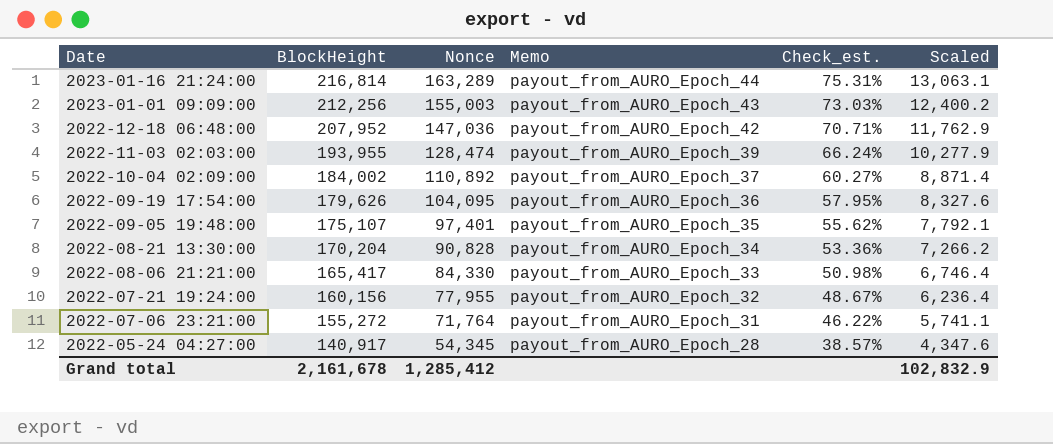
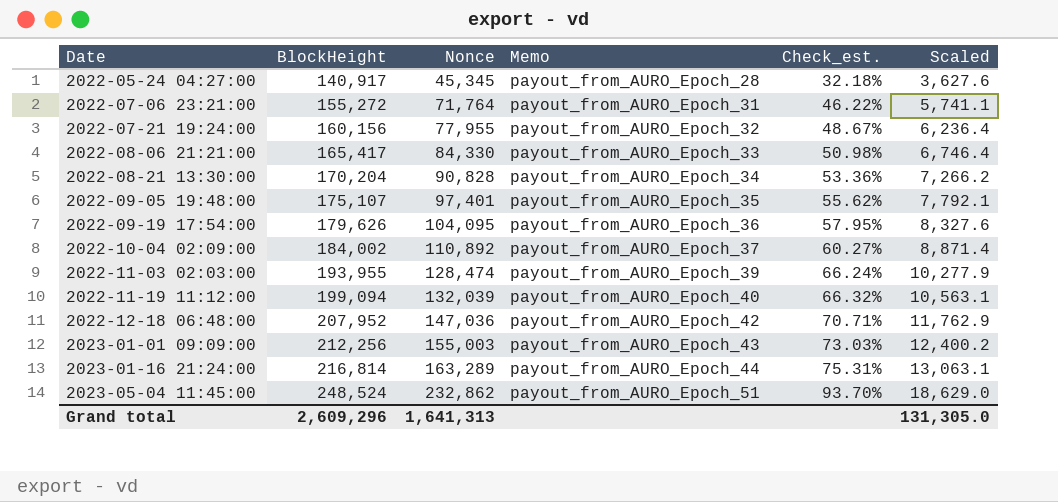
row order: Date descending -> Date ascending
2022-05-24 04:27:00 | Nonce: 54,345 -> 45,345
2022-05-24 04:27:00 | Check_est.: 38.57% -> 32.18%
2022-05-24 04:27:00 | Scaled: 4,347.6 -> 3,627.6
row 2022-11-19 11:12:00: none -> 199,094 | 132,039 | payout_from_AURO_Epoch_40 | 66.32% | 10,563.1
row 2023-05-04 11:45:00: none -> 248,524 | 232,862 | payout_from_AURO_Epoch_51 | 93.70% | 18,629.0
Grand total | BlockHeight: 2,161,678 -> 2,609,296
Grand total | Nonce: 1,285,412 -> 1,641,313
Grand total | Scaled: 102,832.9 -> 131,305.0

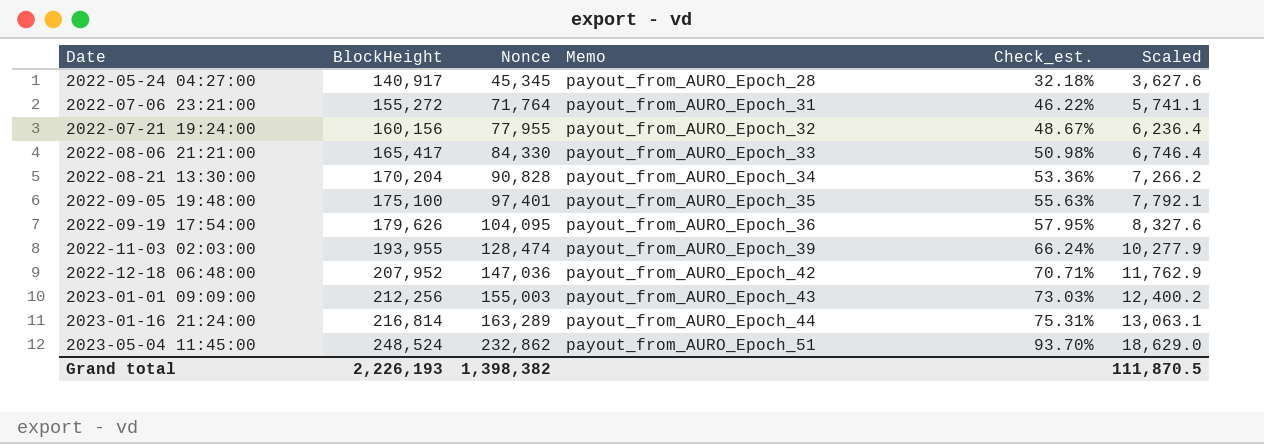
row 2022-10-04 02:09:00: 184,002 | 110,892 | payout_from_AURO_Epoch_37 | 60.27% | 8,871.4 -> none
row 2022-11-19 11:12:00: 199,094 | 132,039 | payout_from_AURO_Epoch_40 | 66.32% | 10,563.1 -> none
2022-09-05 19:48:00 | BlockHeight: 175,107 -> 175,100
2022-09-05 19:48:00 | Check_est.: 55.62% -> 55.63%
Grand total | BlockHeight: 2,609,296 -> 2,226,193
Grand total | Nonce: 1,641,313 -> 1,398,382
Grand total | Scaled: 131,305.0 -> 111,870.5

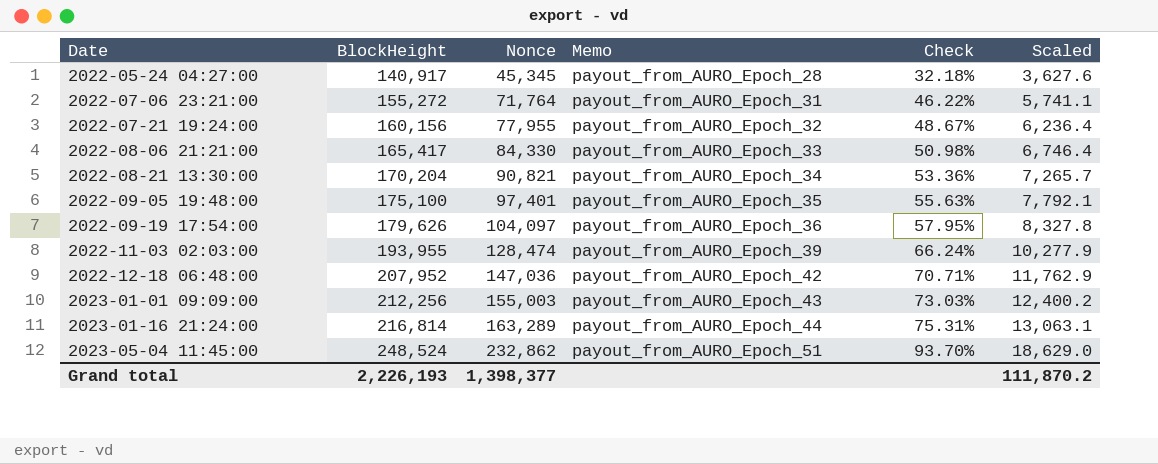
column name: Check_est. -> Check
2022-08-21 13:30:00 | Nonce: 90,828 -> 90,821
2022-08-21 13:30:00 | Scaled: 7,266.2 -> 7,265.7
2022-09-19 17:54:00 | Nonce: 104,095 -> 104,097
2022-09-19 17:54:00 | Scaled: 8,327.6 -> 8,327.8
Grand total | Nonce: 1,398,382 -> 1,398,377
Grand total | Scaled: 111,870.5 -> 111,870.2

